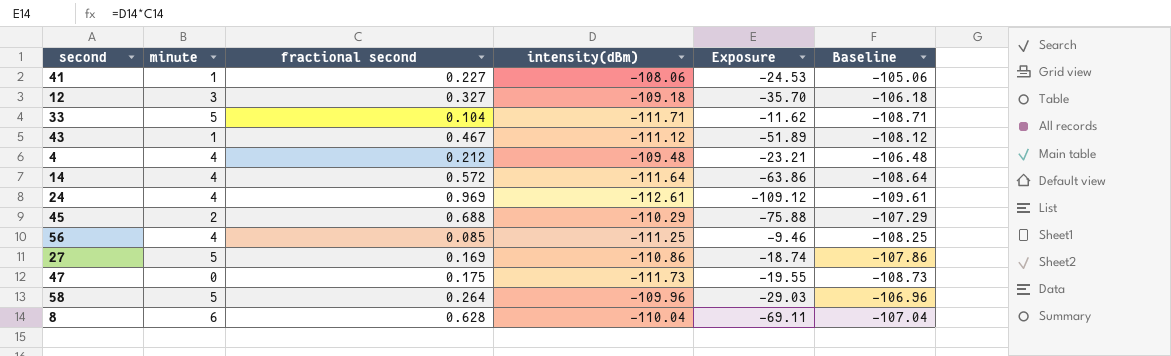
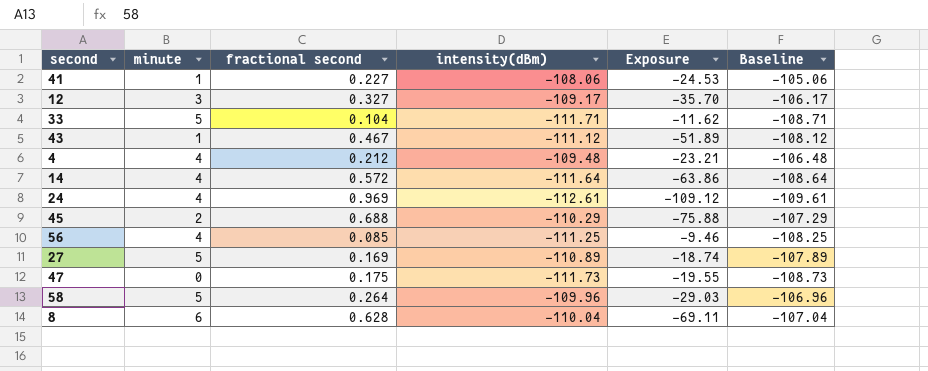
12 | intensity(dBm): -109.18 -> -109.17
12 | Baseline: -106.18 -> -106.17
27 | intensity(dBm): -110.86 -> -110.89
27 | Baseline: -107.86 -> -107.89

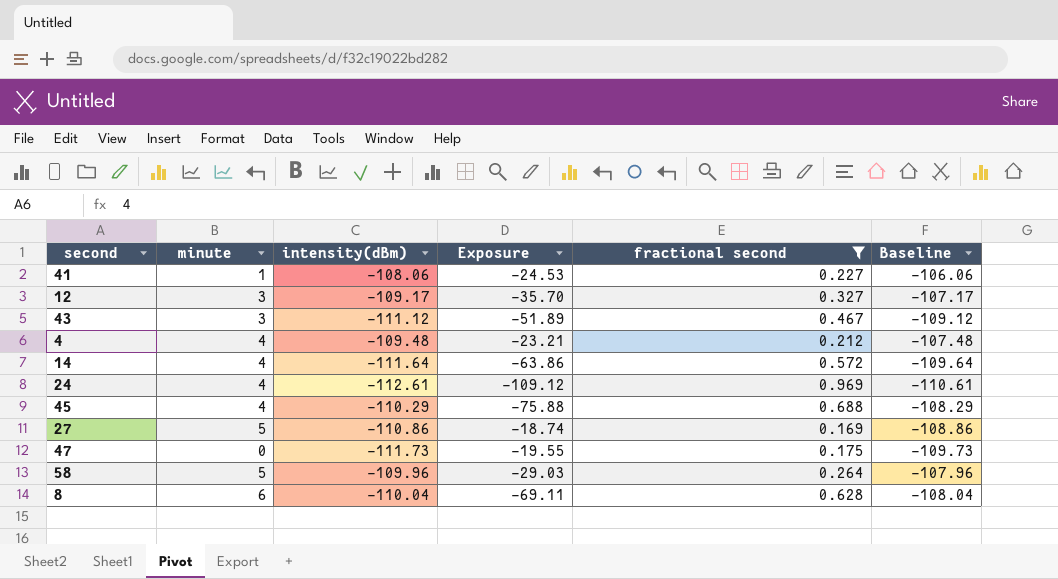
filter: none -> fractional second >= 0.169
column fractional second | position: 3 -> 5
column Baseline | formula: [intensity(dBm)] + 3 -> [intensity(dBm)] + 2
43 | minute: 1 -> 3
45 | minute: 2 -> 4
27 | intensity(dBm): -110.89 -> -110.86

